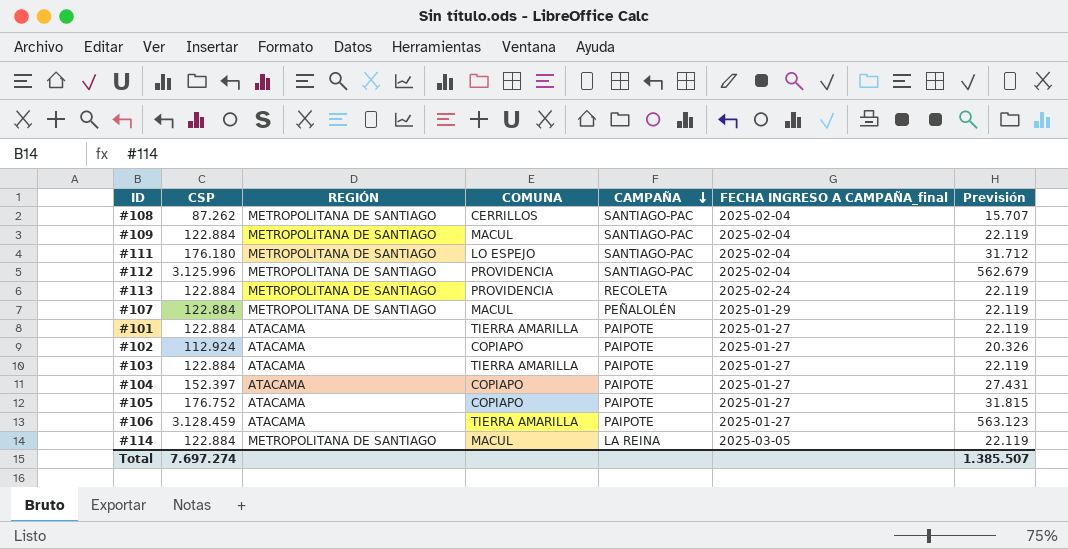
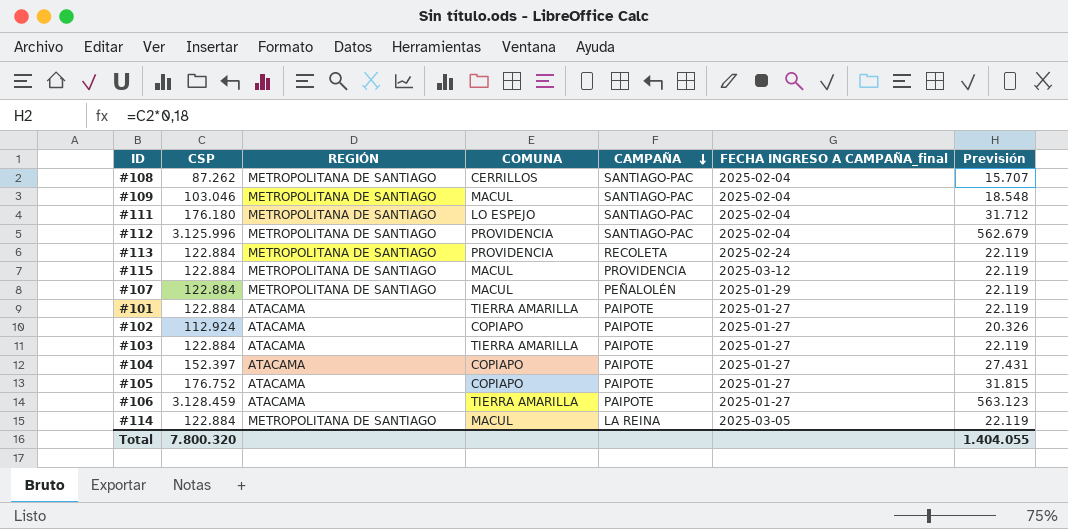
#109 | CSP: 122.884 -> 103.046
#109 | Previsión: 22.119 -> 18.548
row #115: none -> 122.884 | METROPOLITANA DE SANTIAGO | MACUL | PROVIDENCIA | 2025-03-12 | 22.119
Total | CSP: 7.697.274 -> 7.800.320
Total | Previsión: 1.385.507 -> 1.404.055

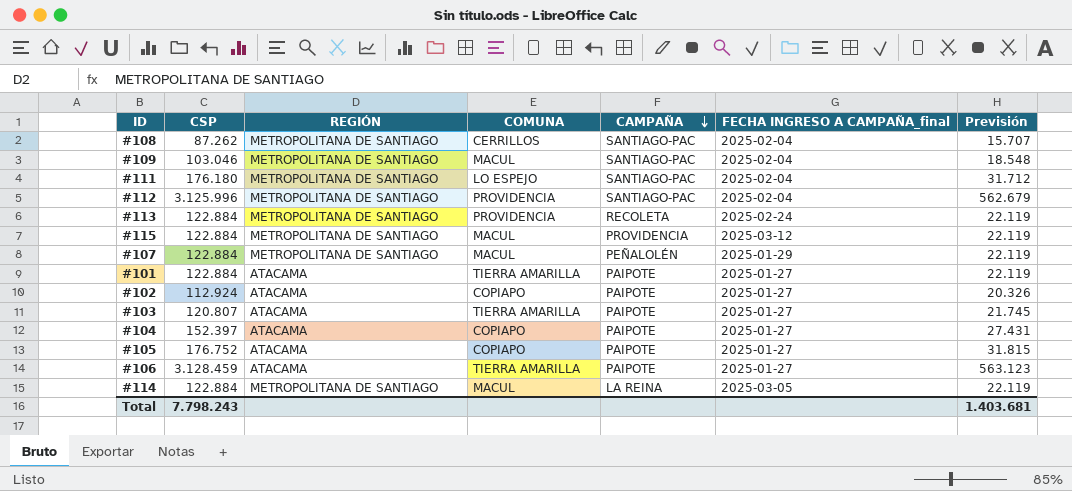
#103 | CSP: 122.884 -> 120.807
#103 | Previsión: 22.119 -> 21.745
Total | CSP: 7.800.320 -> 7.798.243
Total | Previsión: 1.404.055 -> 1.403.681

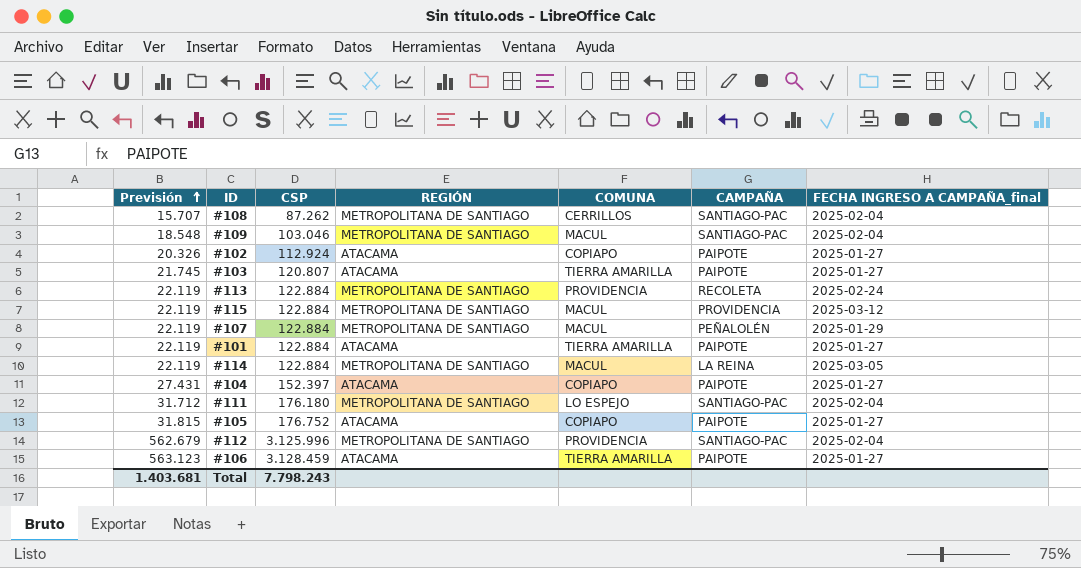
row order: CAMPAÑA descending -> Previsión ascending
column Previsión | position: 7 -> 1

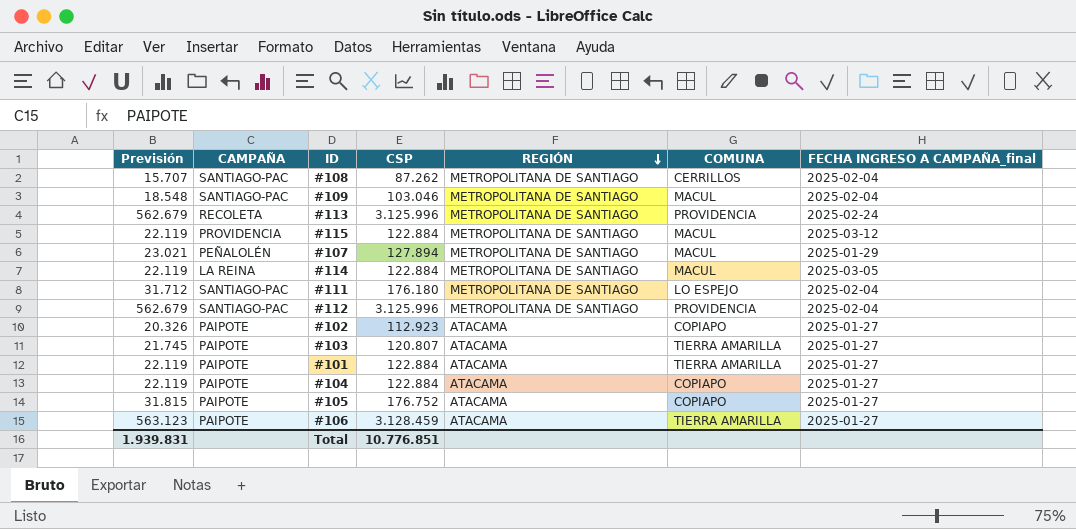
row order: Previsión ascending -> REGIÓN descending
column CAMPAÑA | position: 6 -> 2
#113 | Previsión: 22.119 -> 562.679
#113 | CSP: 122.884 -> 3.125.996
#107 | Previsión: 22.119 -> 23.021
#107 | CSP: 122.884 -> 127.894
#102 | CSP: 112.924 -> 112.923
#104 | Previsión: 27.431 -> 22.119
#104 | CSP: 152.397 -> 122.884
Total | Previsión: 1.403.681 -> 1.939.831
Total | CSP: 7.798.243 -> 10.776.851

